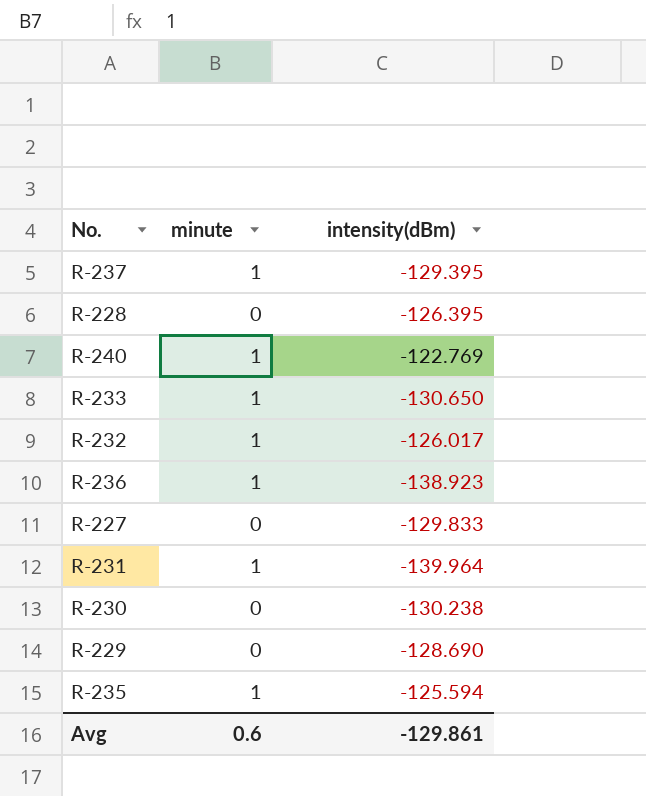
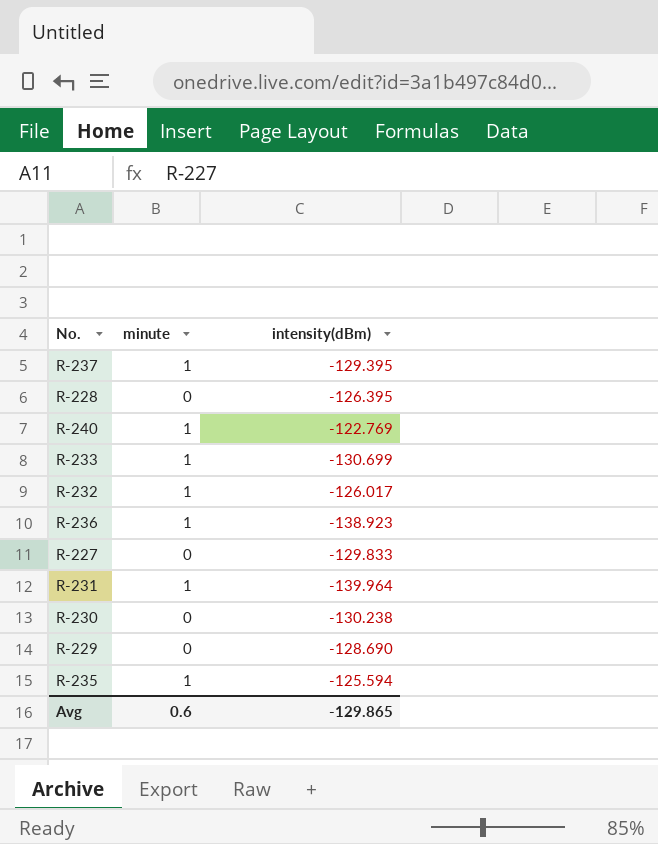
R-233 | intensity(dBm): -130.650 -> -130.699
Avg | intensity(dBm): -129.861 -> -129.865

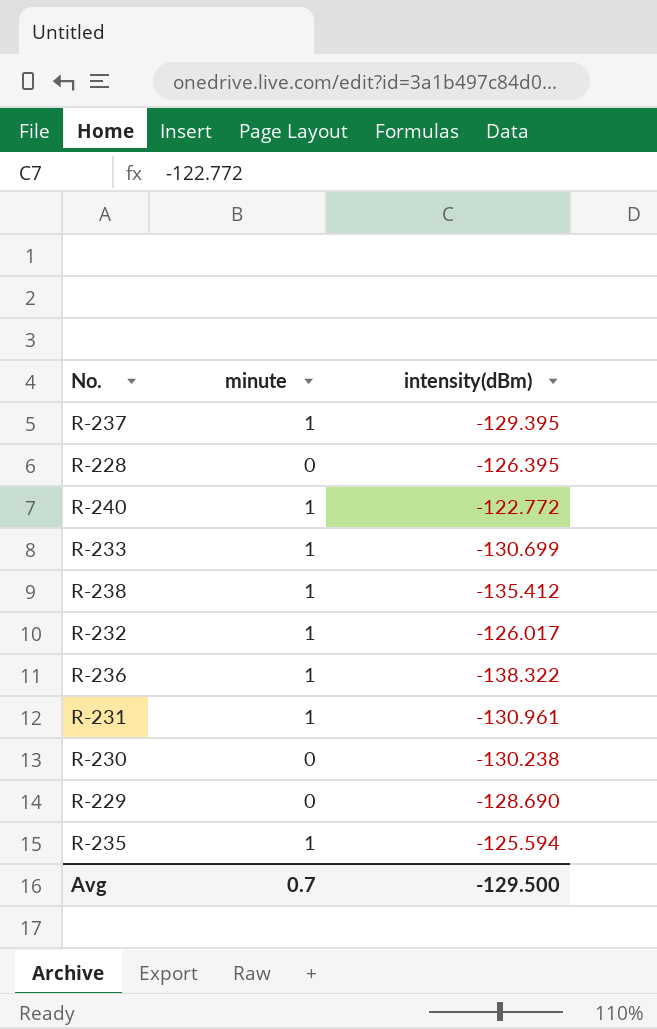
row R-227: 0 | -129.833 -> none
R-240 | intensity(dBm): -122.769 -> -122.772
row R-238: none -> 1 | -135.412
R-236 | intensity(dBm): -138.923 -> -138.322
R-231 | intensity(dBm): -139.964 -> -130.961
Avg | minute: 0.6 -> 0.7
Avg | intensity(dBm): -129.865 -> -129.500

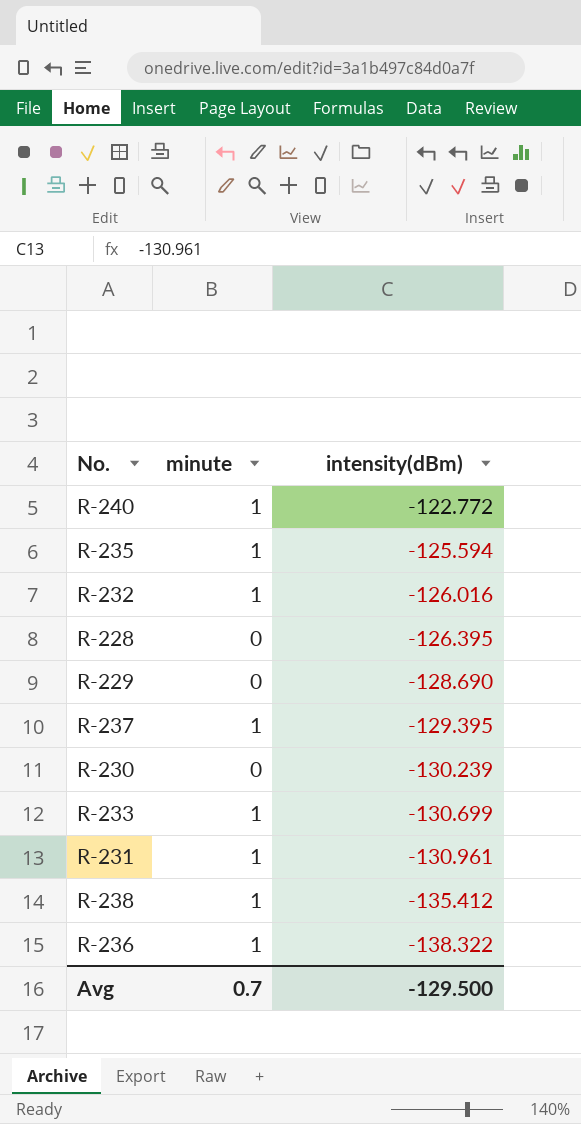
row order: none -> intensity(dBm) descending
R-232 | intensity(dBm): -126.017 -> -126.016
R-230 | intensity(dBm): -130.238 -> -130.239

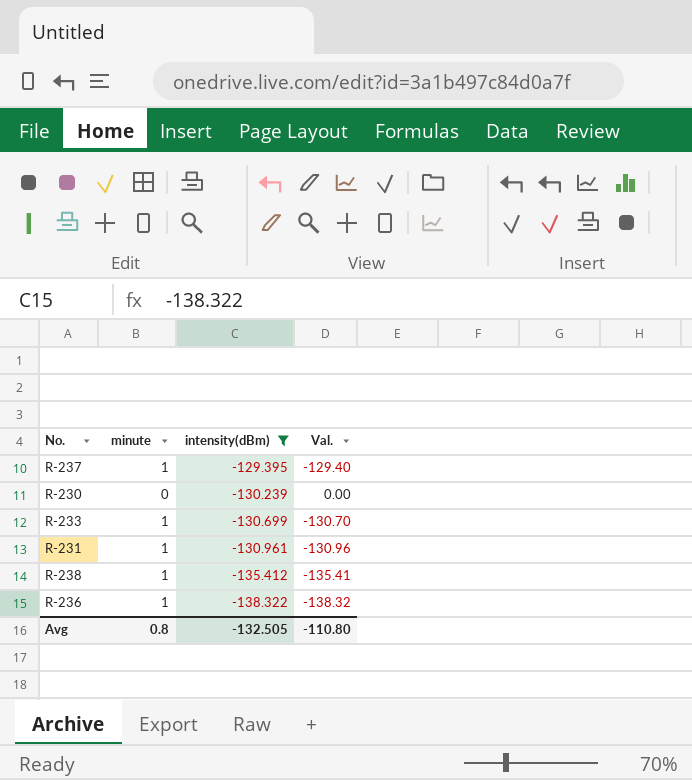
filter: none -> intensity(dBm) <= -129.395
column Val. | formula: none -> [minute] * [intensity(dBm)]
Avg | minute: 0.7 -> 0.8
Avg | intensity(dBm): -129.500 -> -132.505

